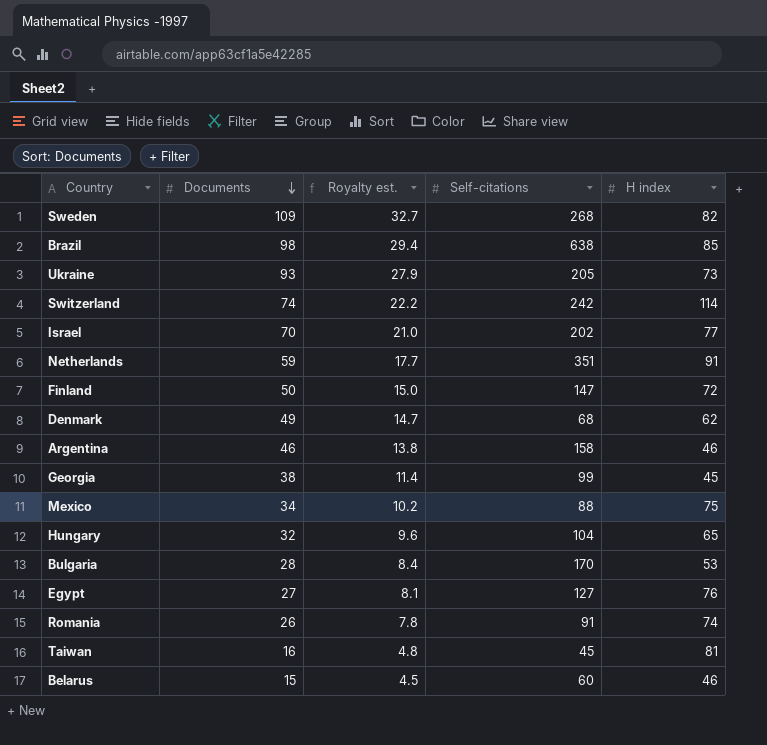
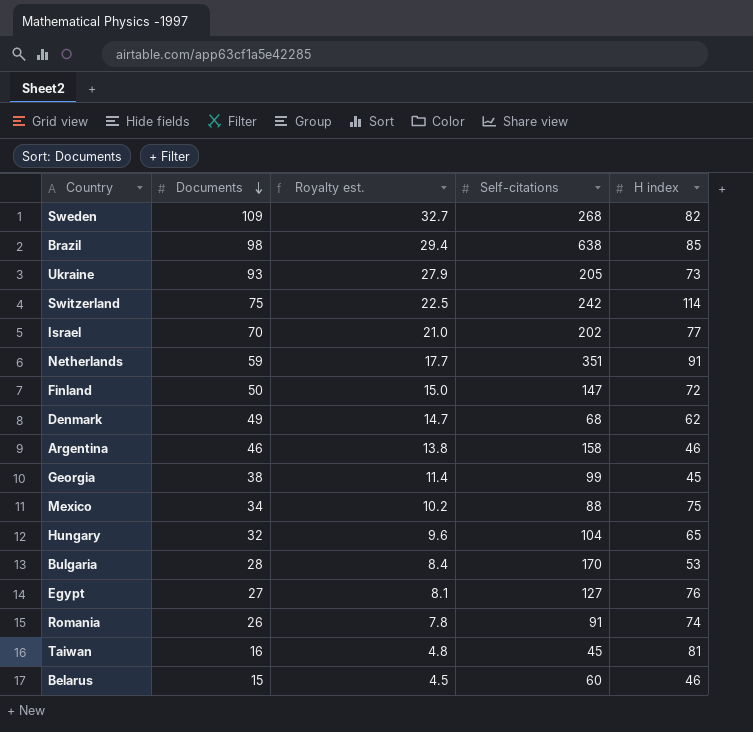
Switzerland | Documents: 74 -> 75
Switzerland | Royalty est.: 22.2 -> 22.5

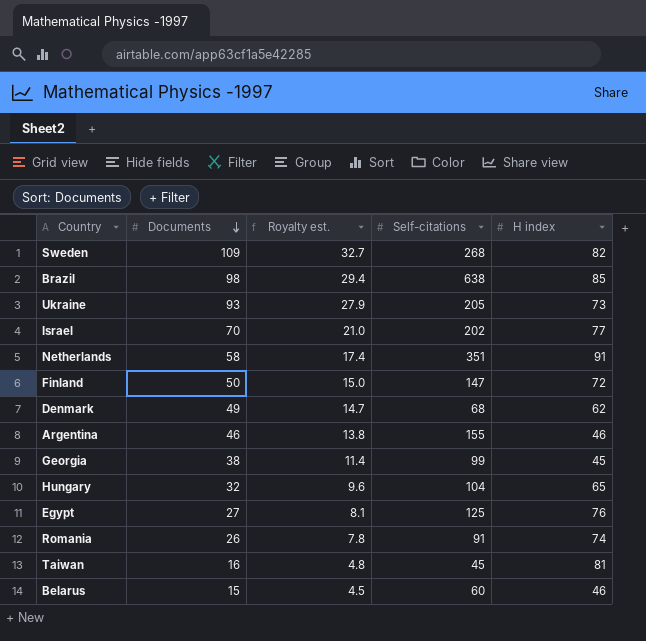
row Switzerland: 75 | 22.5 | 242 | 114 -> none
row Mexico: 34 | 10.2 | 88 | 75 -> none
row Bulgaria: 28 | 8.4 | 170 | 53 -> none
Netherlands | Documents: 59 -> 58
Netherlands | Royalty est.: 17.7 -> 17.4
Argentina | Self-citations: 158 -> 155
Egypt | Self-citations: 127 -> 125

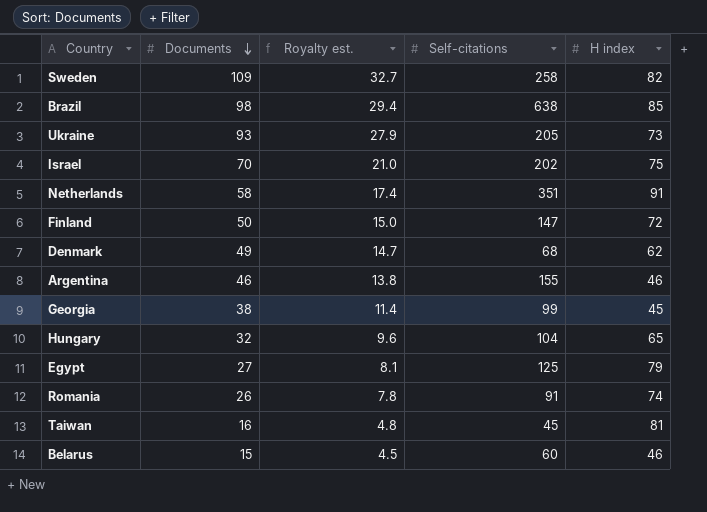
Sweden | Self-citations: 268 -> 258
Israel | H index: 77 -> 75
Egypt | H index: 76 -> 79

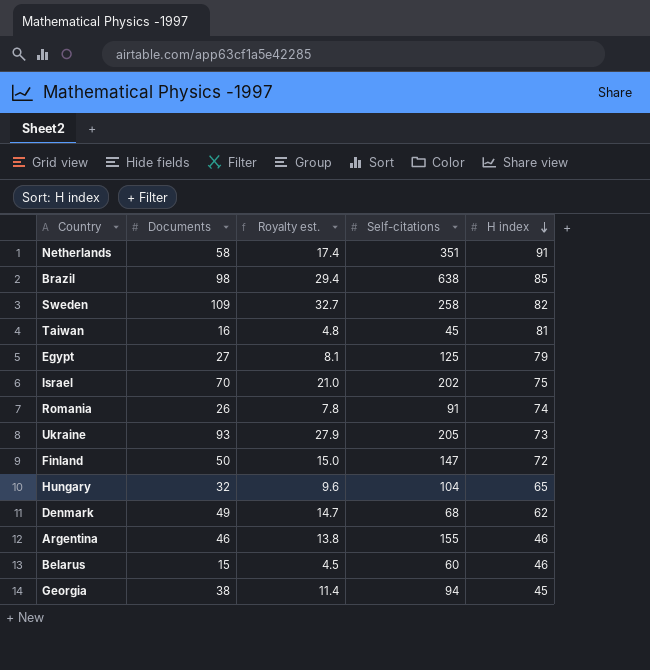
row order: Documents descending -> H index descending
Georgia | Self-citations: 99 -> 94

